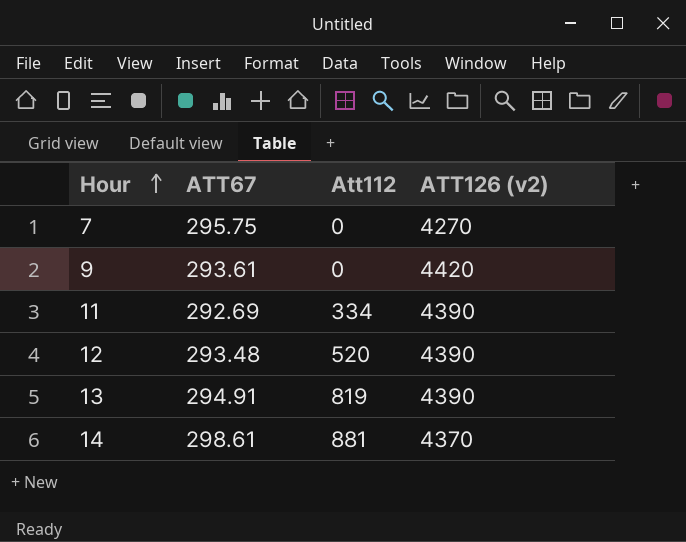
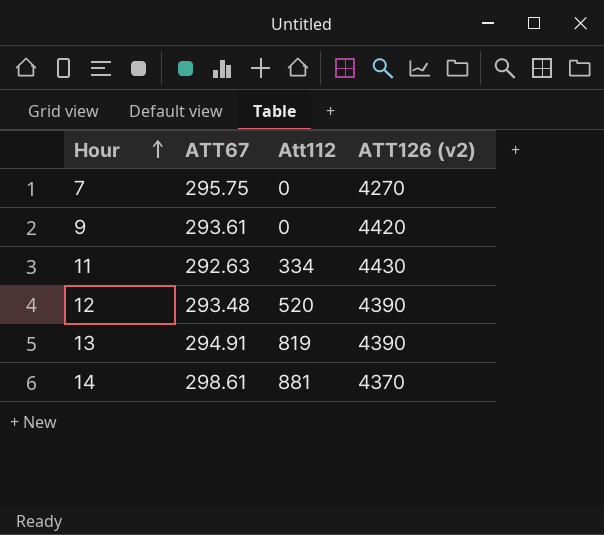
11 | ATT67: 292.69 -> 292.63
11 | ATT126 (v2): 4390 -> 4430

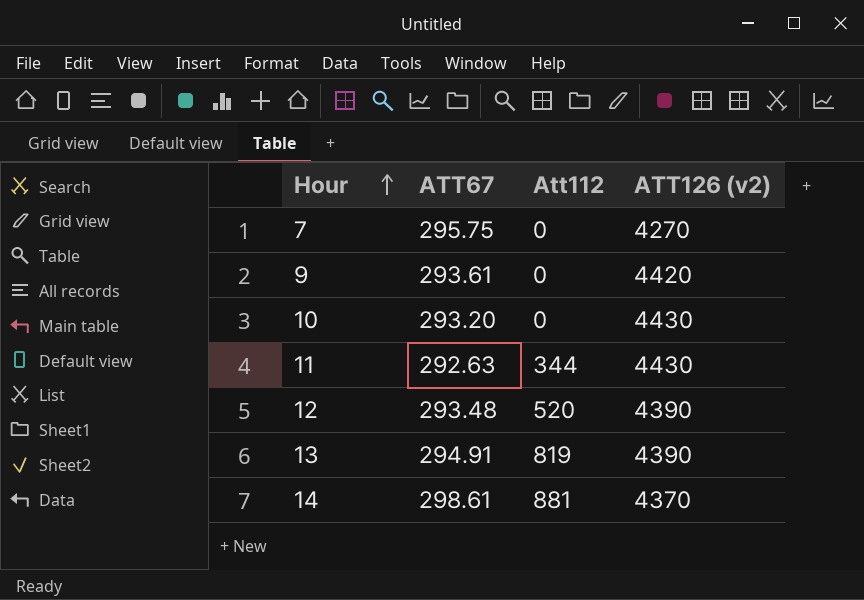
row 10: none -> 293.20 | 0 | 4430
11 | Att112: 334 -> 344

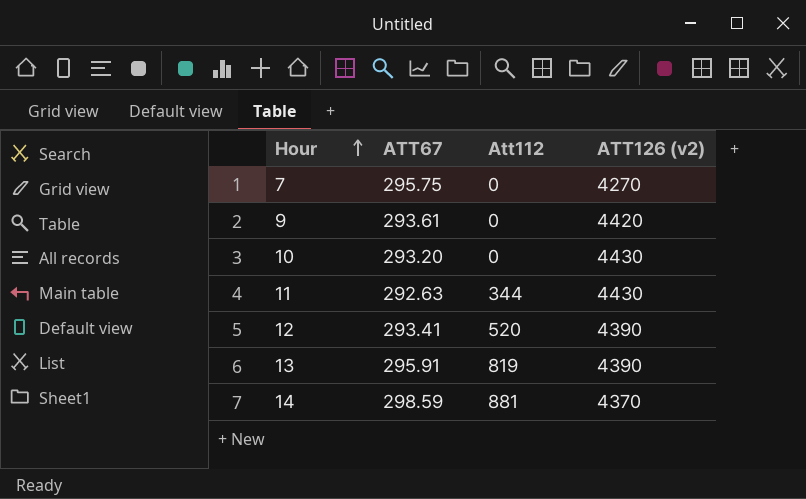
12 | ATT67: 293.48 -> 293.41
13 | ATT67: 294.91 -> 295.91
14 | ATT67: 298.61 -> 298.59

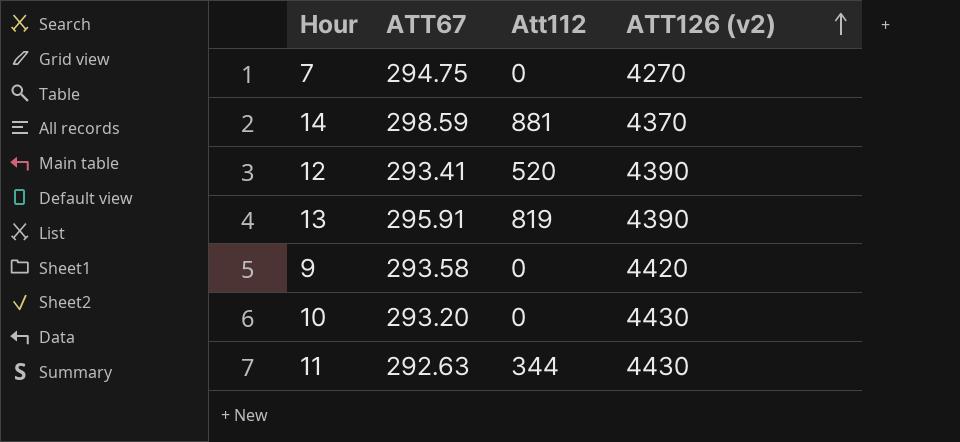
row order: Hour ascending -> ATT126 (v2) ascending
7 | ATT67: 295.75 -> 294.75
9 | ATT67: 293.61 -> 293.58

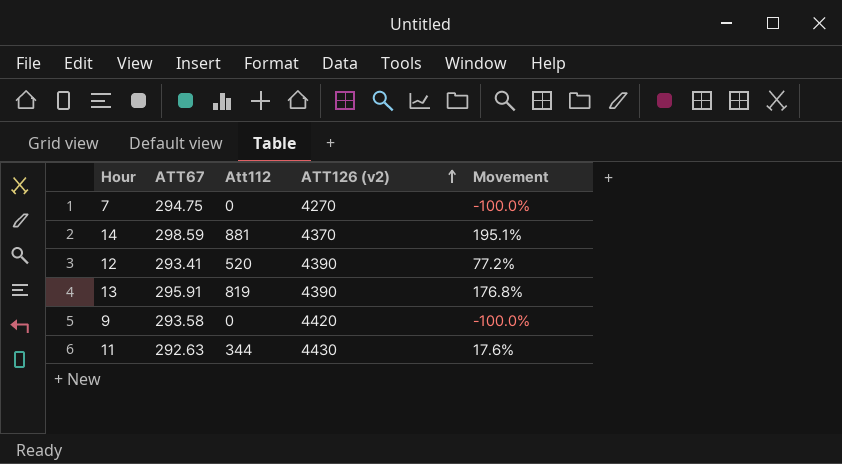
column Movement | formula: none -> ([Att112] - [ATT67]) / [ATT67]
row 10: 293.20 | 0 | 4430 -> none

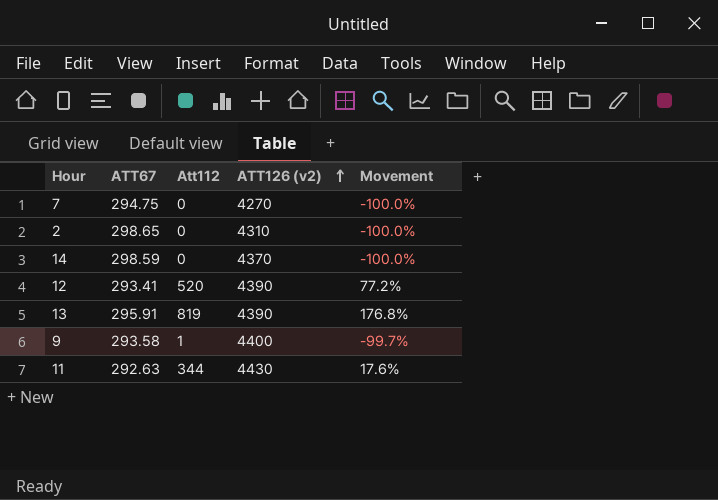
row 2: none -> 298.65 | 0 | 4310 | -100.0%
14 | Att112: 881 -> 0
14 | Movement: 195.1% -> -100.0%
9 | Att112: 0 -> 1
9 | ATT126 (v2): 4420 -> 4400
9 | Movement: -100.0% -> -99.7%

